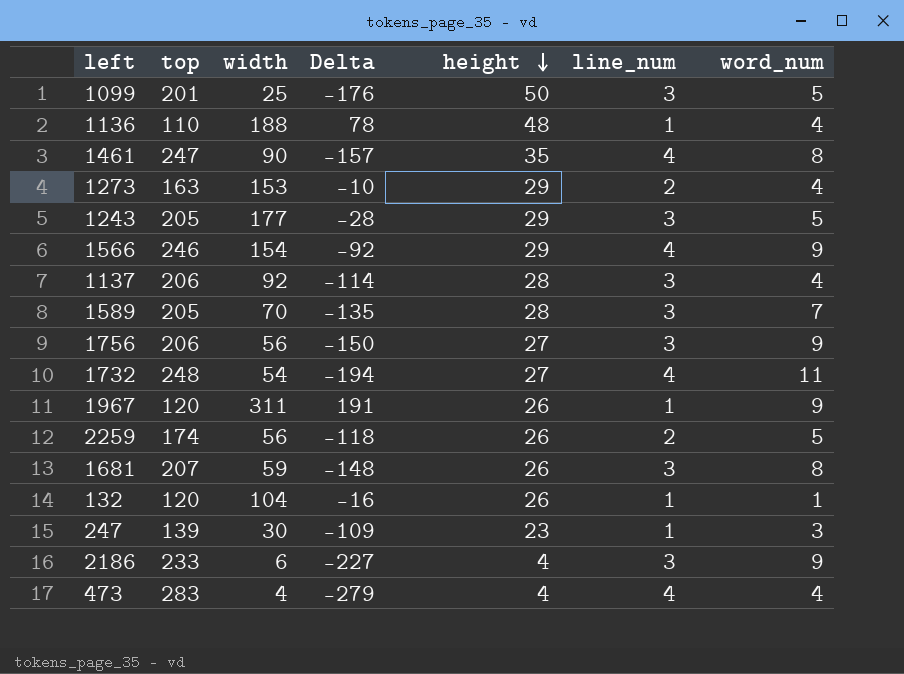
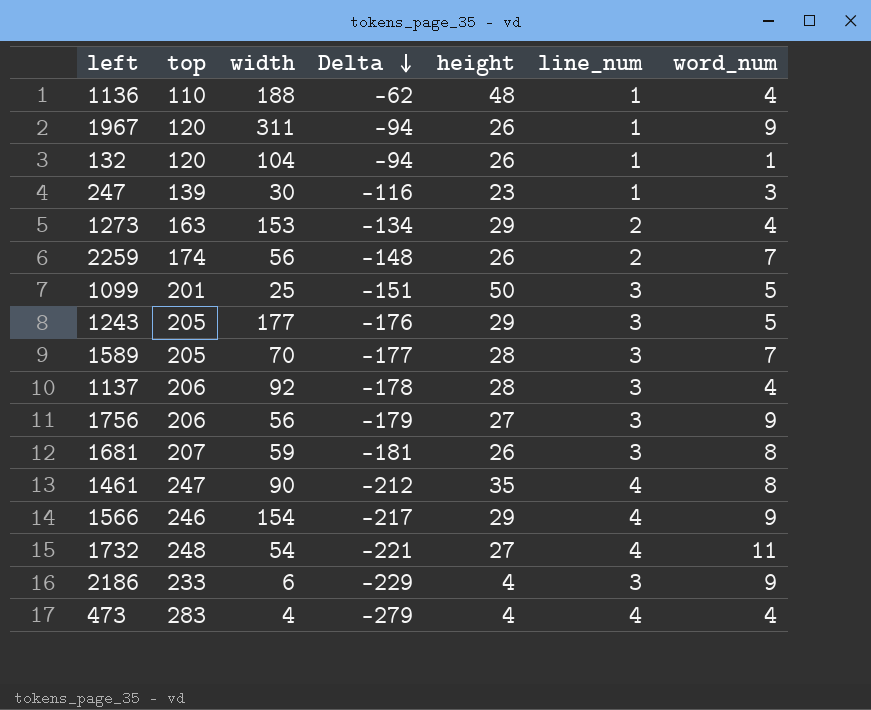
row order: height descending -> Delta descending
column Delta | formula: [width] - [top] -> [height] - [top]
2259 | word_num: 5 -> 7

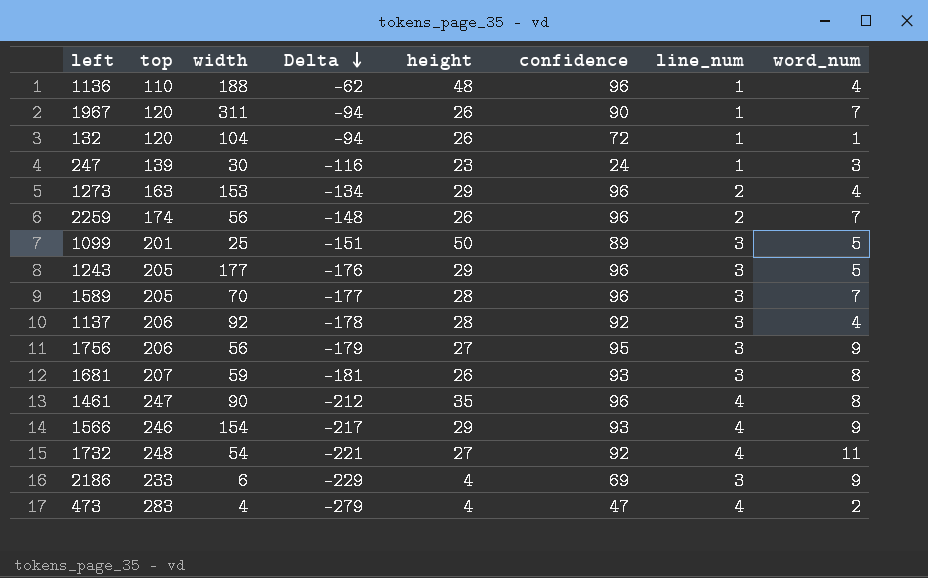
column confidence | position: none -> 6
1967 | word_num: 9 -> 7
473 | word_num: 4 -> 2

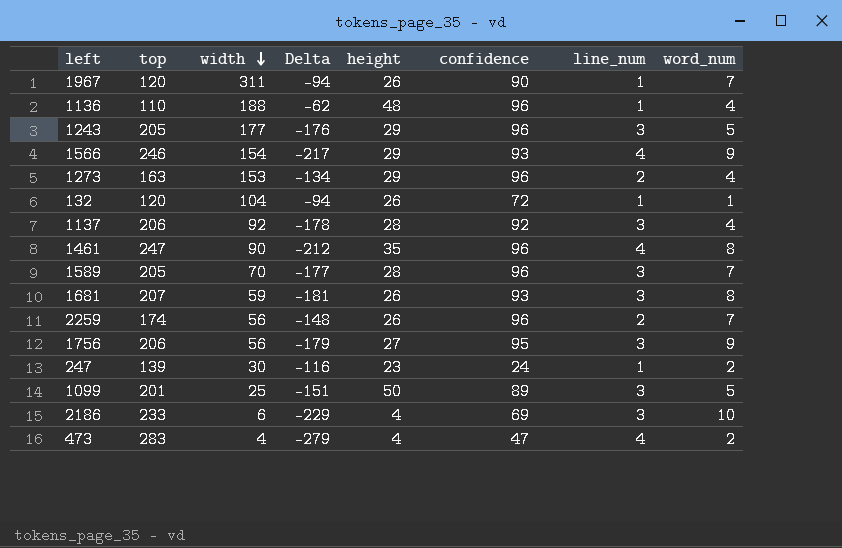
row order: Delta descending -> width descending
row 1732: 248 | 54 | -221 | 27 | 92 | 4 | 11 -> none
247 | word_num: 3 -> 2
2186 | word_num: 9 -> 10

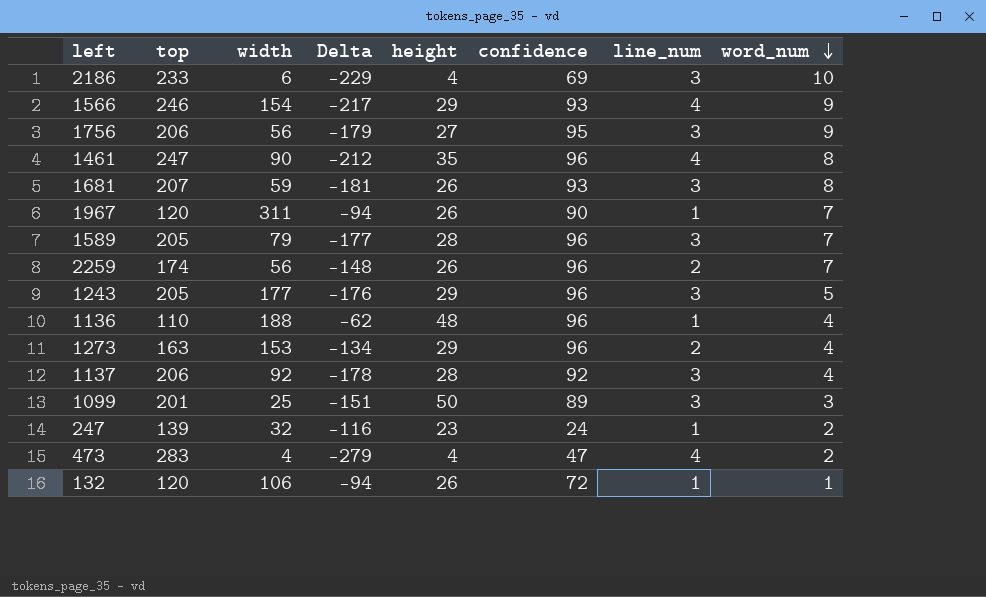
row order: width descending -> word_num descending
1589 | width: 70 -> 79
1099 | word_num: 5 -> 3
247 | width: 30 -> 32
132 | width: 104 -> 106

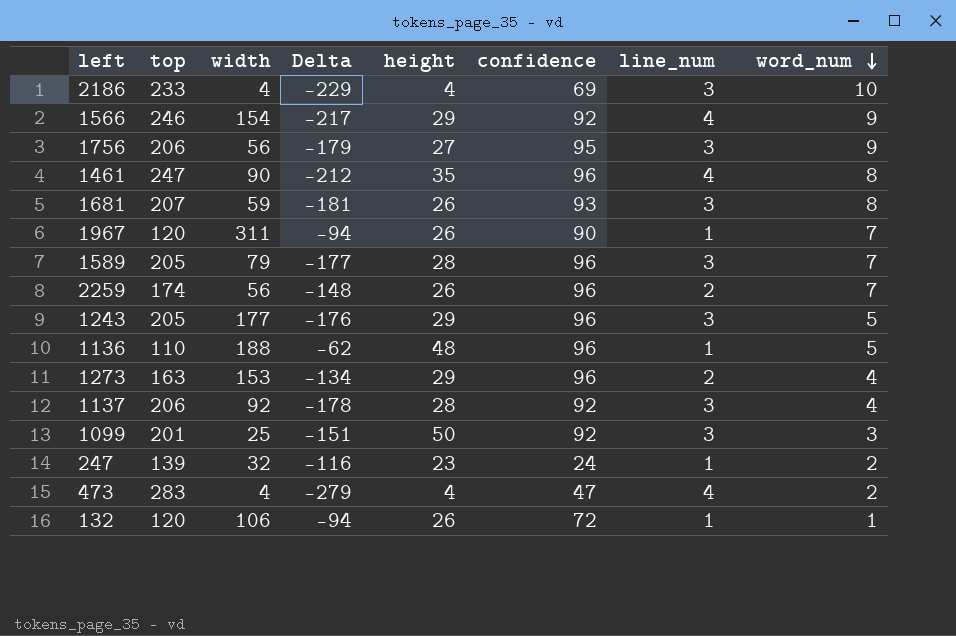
2186 | width: 6 -> 4
1566 | confidence: 93 -> 92
1136 | word_num: 4 -> 5
1099 | confidence: 89 -> 92

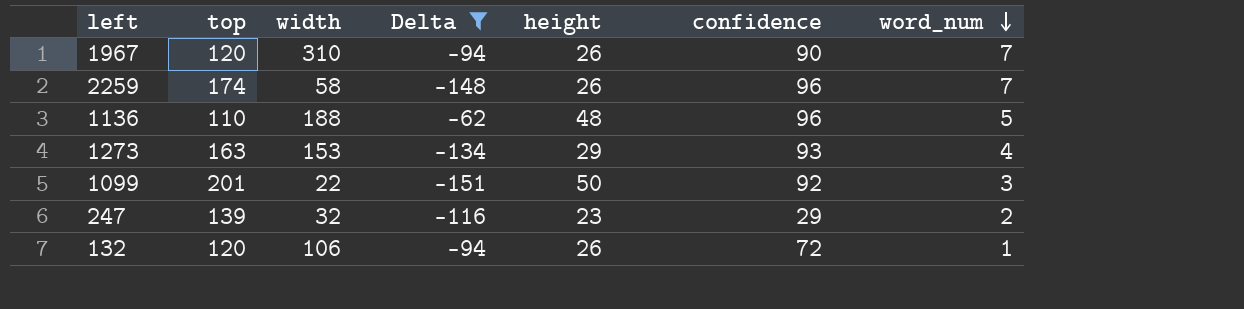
filter: none -> Delta >= -151
column line_num | position: 7 -> none
1967 | width: 311 -> 310
2259 | width: 56 -> 58
1273 | confidence: 96 -> 93
1099 | width: 25 -> 22
247 | confidence: 24 -> 29

